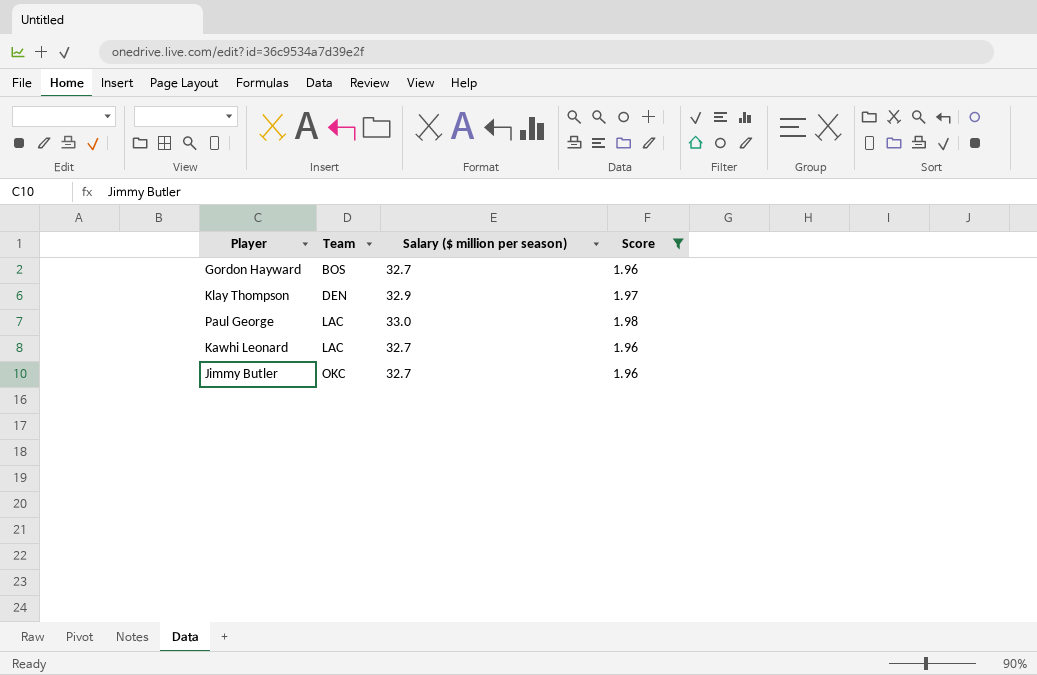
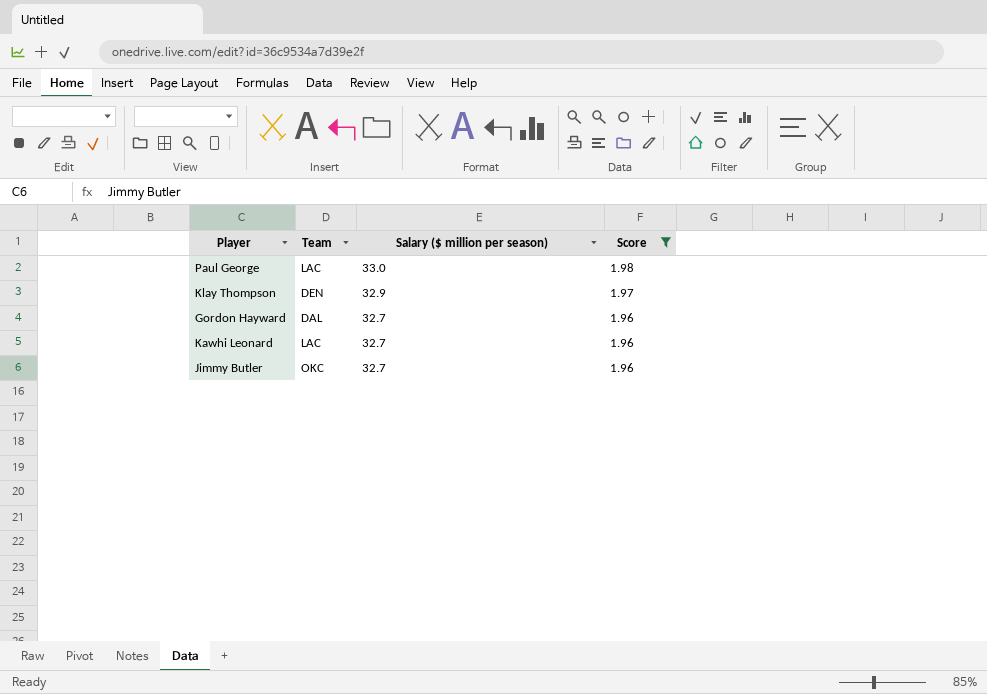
row order: Team ascending -> Salary ($ million per season) descending
Gordon Hayward | Team: BOS -> DAL

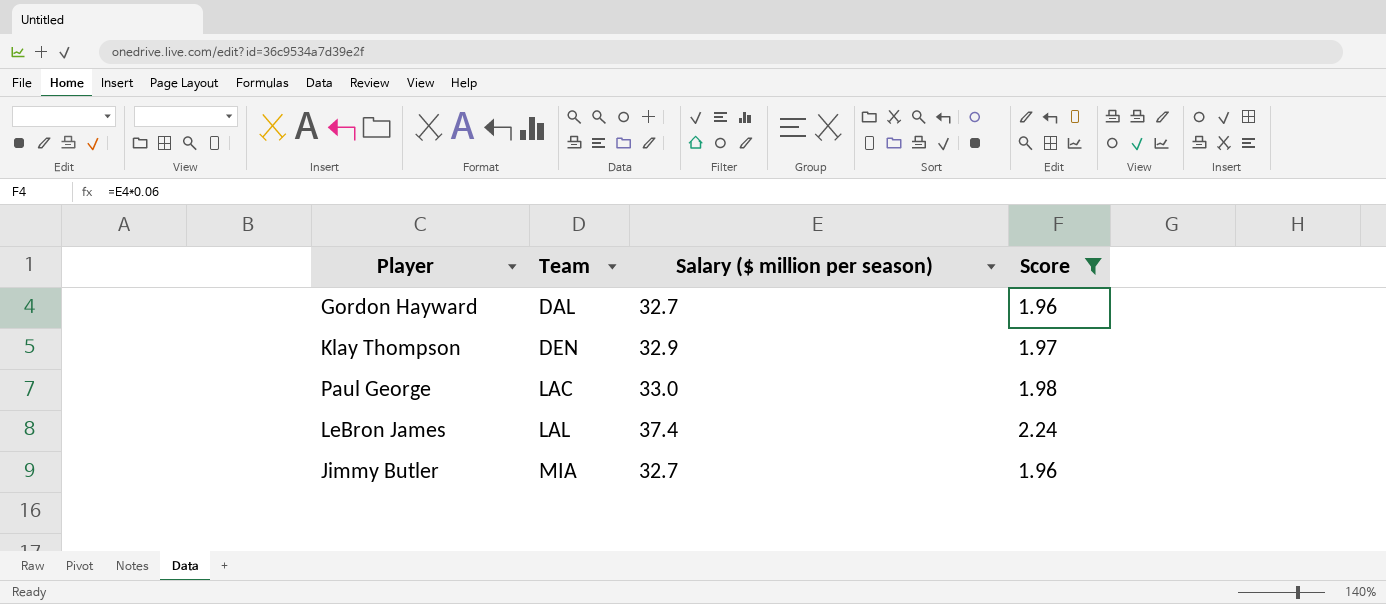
row order: Salary ($ million per season) descending -> Team ascending
row Kawhi Leonard: LAC | 32.7 | 1.96 -> none
row LeBron James: none -> LAL | 37.4 | 2.24
Jimmy Butler | Team: OKC -> MIA

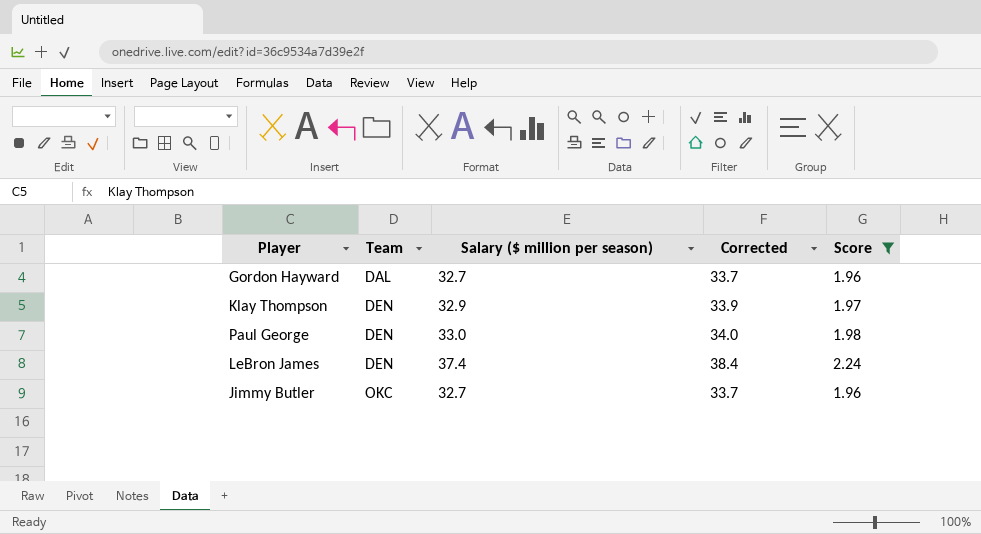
column Corrected | formula: none -> [Salary ($ million per season)] + 1
Paul George | Team: LAC -> DEN
LeBron James | Team: LAL -> DEN
Jimmy Butler | Team: MIA -> OKC

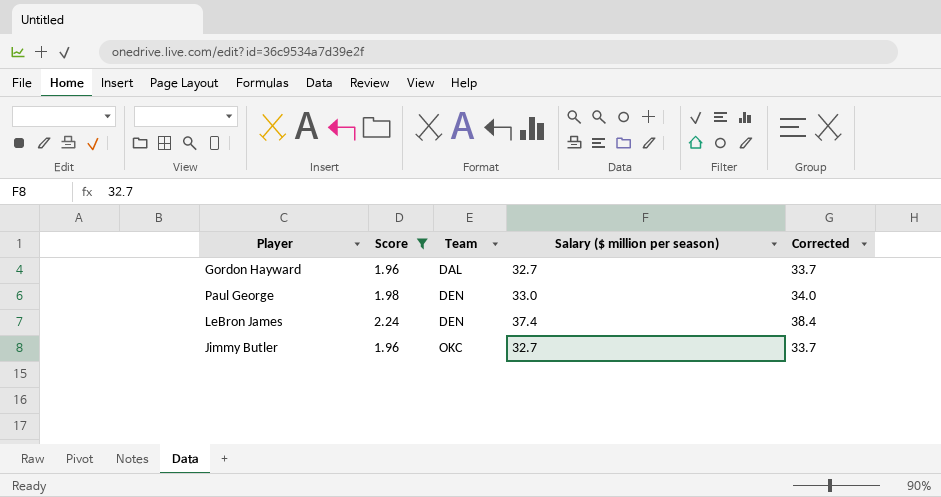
column Score | position: 5 -> 2
row Klay Thompson: DEN | 32.9 | 33.9 | 1.97 -> none

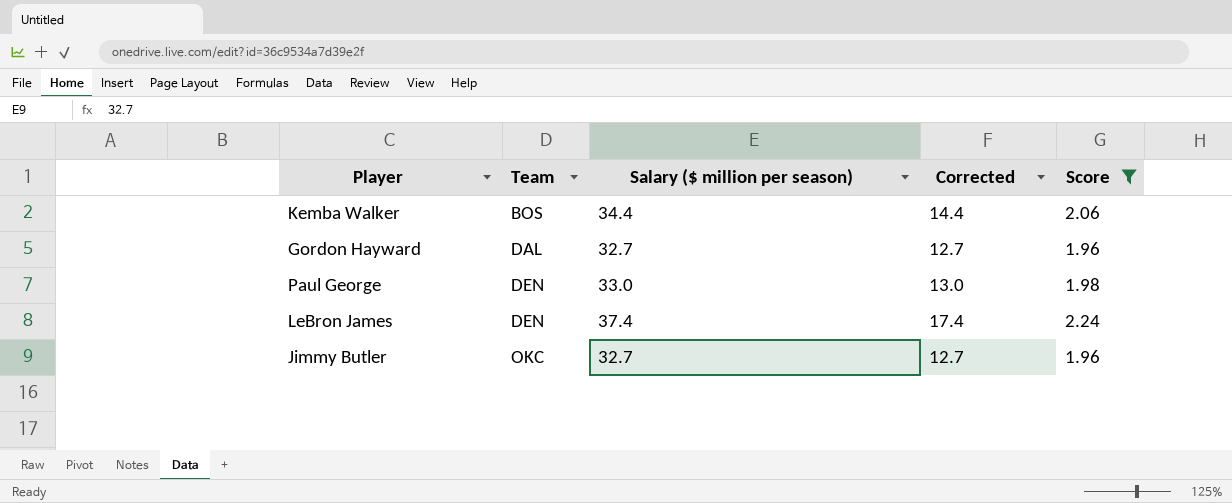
column Corrected | formula: [Salary ($ million per season)] + 1 -> [Salary ($ million per season)] - 20
column Score | position: 2 -> 5
row Kemba Walker: none -> BOS | 34.4 | 14.4 | 2.06

